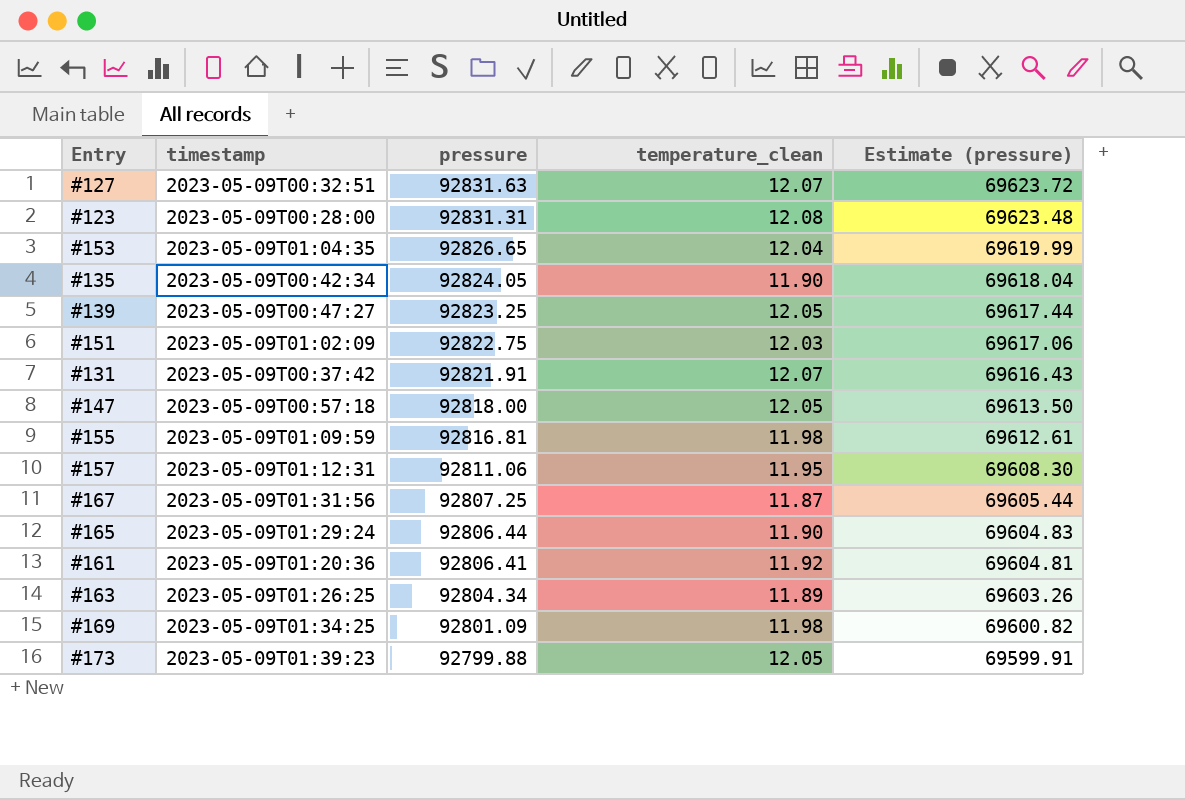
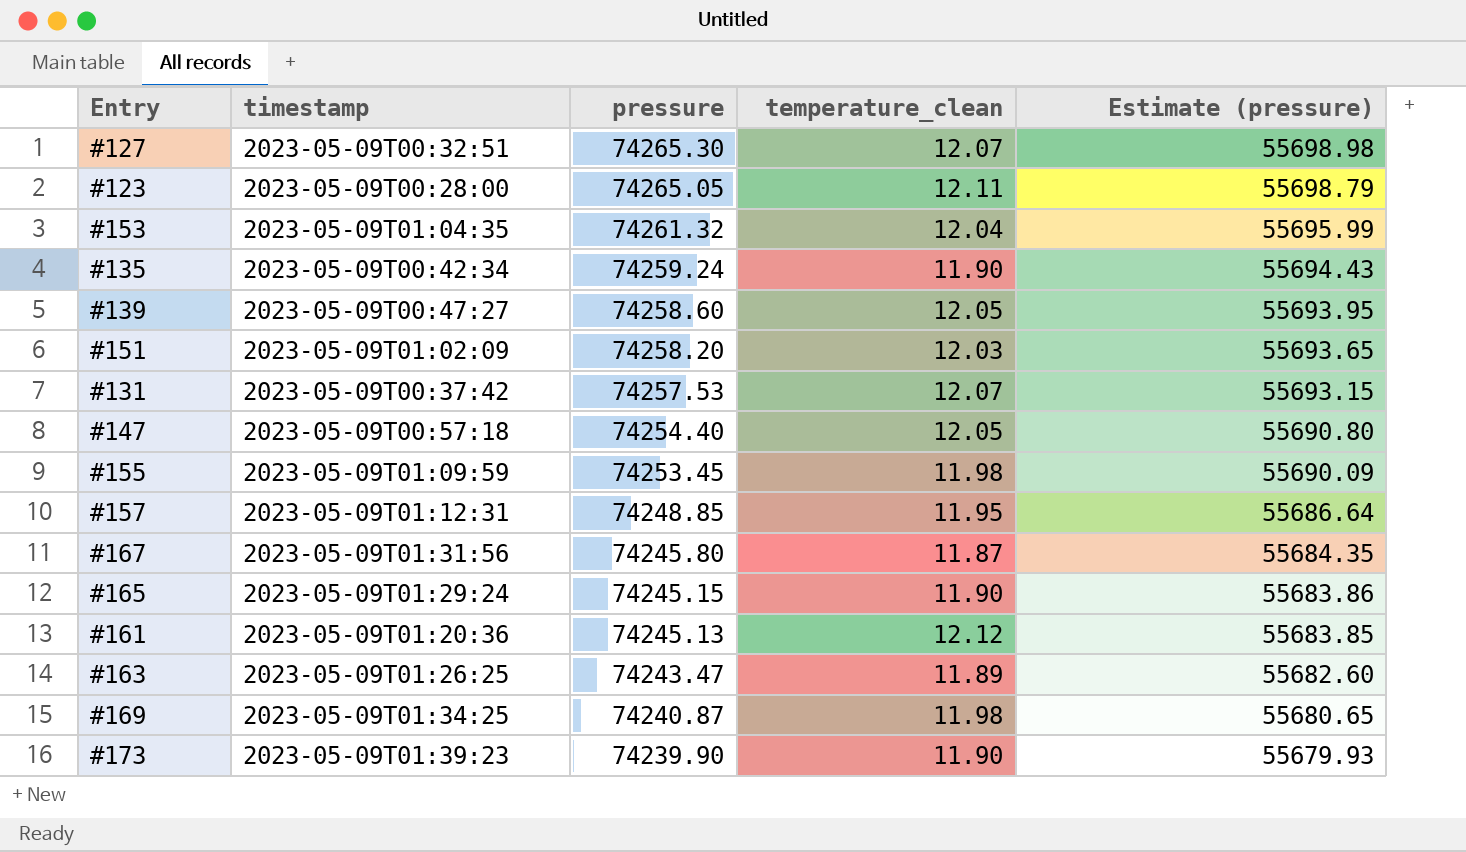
#127 | pressure: 92831.63 -> 74265.30
#127 | Estimate (pressure): 69623.72 -> 55698.98
#123 | pressure: 92831.31 -> 74265.05
#123 | temperature_clean: 12.08 -> 12.11
#123 | Estimate (pressure): 69623.48 -> 55698.79
#153 | pressure: 92826.65 -> 74261.32
#153 | Estimate (pressure): 69619.99 -> 55695.99
#135 | pressure: 92824.05 -> 74259.24
#135 | Estimate (pressure): 69618.04 -> 55694.43
#139 | pressure: 92823.25 -> 74258.60
#139 | Estimate (pressure): 69617.44 -> 55693.95
#151 | pressure: 92822.75 -> 74258.20
#151 | Estimate (pressure): 69617.06 -> 55693.65
#131 | pressure: 92821.91 -> 74257.53
#131 | Estimate (pressure): 69616.43 -> 55693.15
#147 | pressure: 92818.00 -> 74254.40
#147 | Estimate (pressure): 69613.50 -> 55690.80
#155 | pressure: 92816.81 -> 74253.45
#155 | Estimate (pressure): 69612.61 -> 55690.09
#157 | pressure: 92811.06 -> 74248.85
#157 | Estimate (pressure): 69608.30 -> 55686.64
#167 | pressure: 92807.25 -> 74245.80
#167 | Estimate (pressure): 69605.44 -> 55684.35
#165 | pressure: 92806.44 -> 74245.15
#165 | Estimate (pressure): 69604.83 -> 55683.86
#161 | pressure: 92806.41 -> 74245.13
#161 | temperature_clean: 11.92 -> 12.12
#161 | Estimate (pressure): 69604.81 -> 55683.85
#163 | pressure: 92804.34 -> 74243.47
#163 | Estimate (pressure): 69603.26 -> 55682.60
#169 | pressure: 92801.09 -> 74240.87
#169 | Estimate (pressure): 69600.82 -> 55680.65
#173 | pressure: 92799.88 -> 74239.90
#173 | temperature_clean: 12.05 -> 11.90
#173 | Estimate (pressure): 69599.91 -> 55679.93

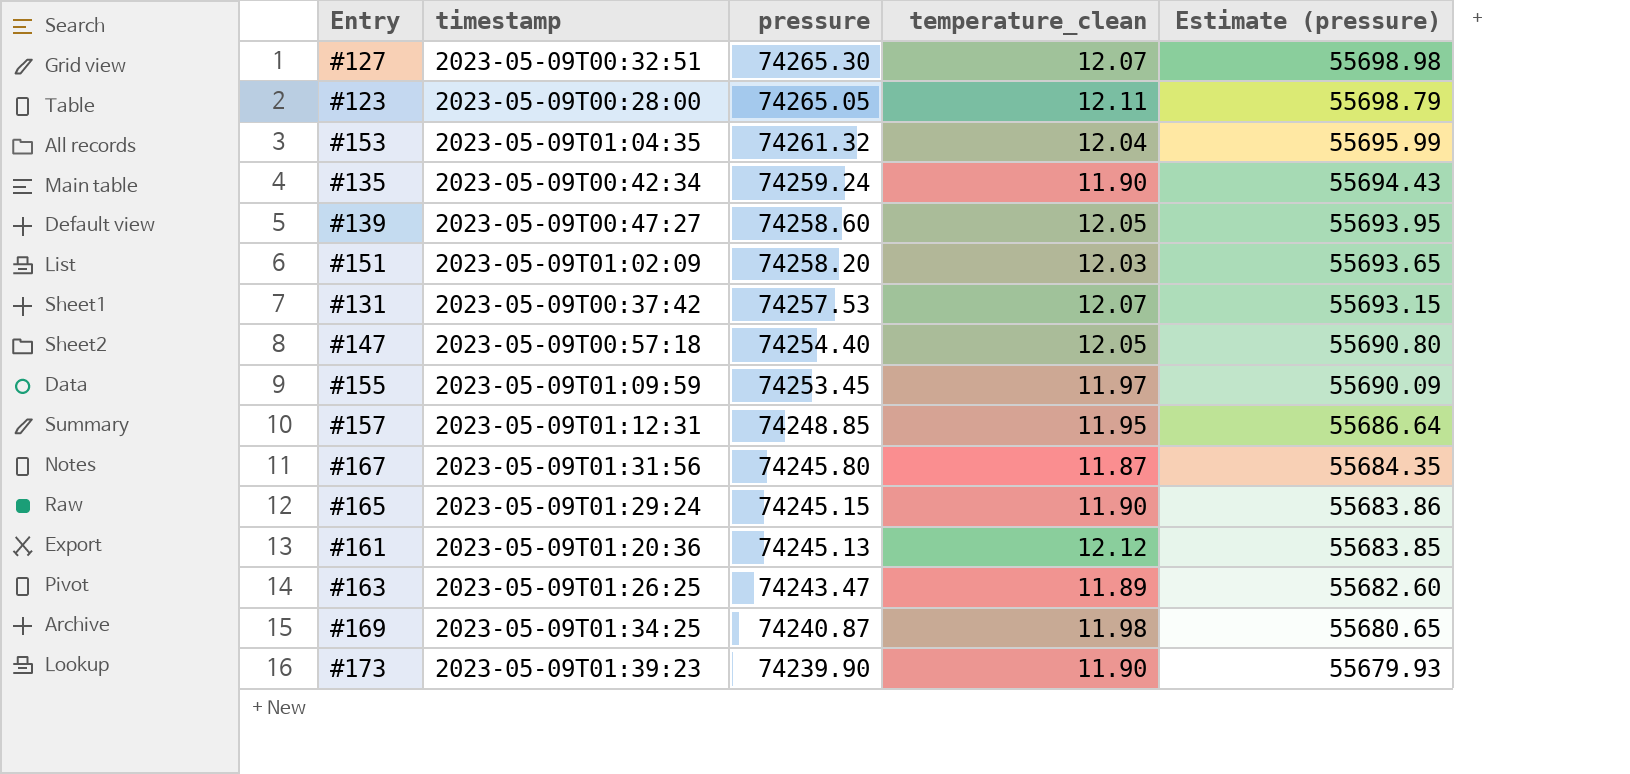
#155 | temperature_clean: 11.98 -> 11.97

